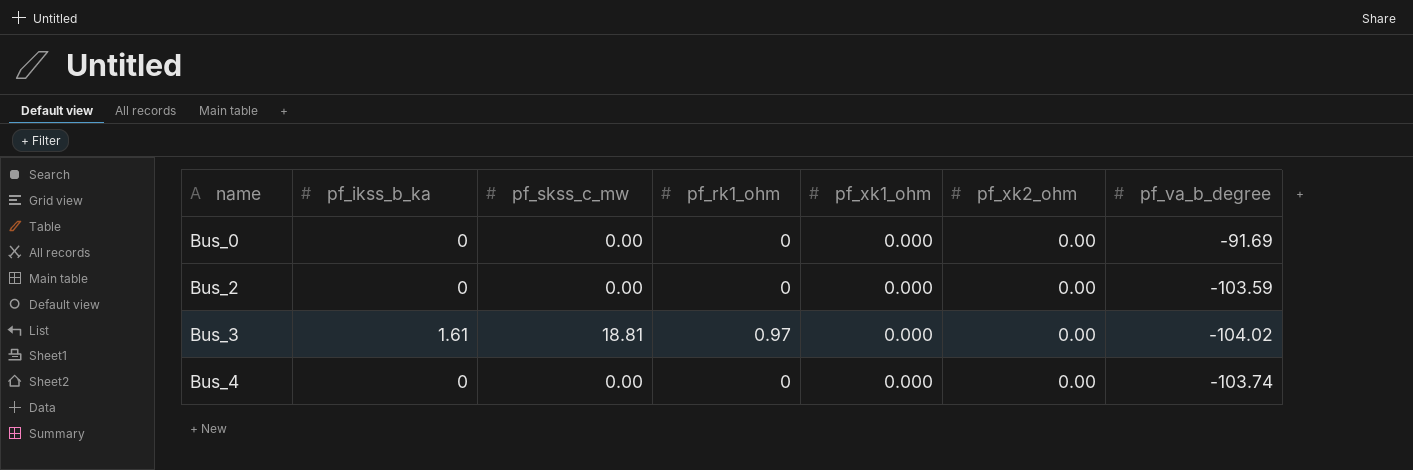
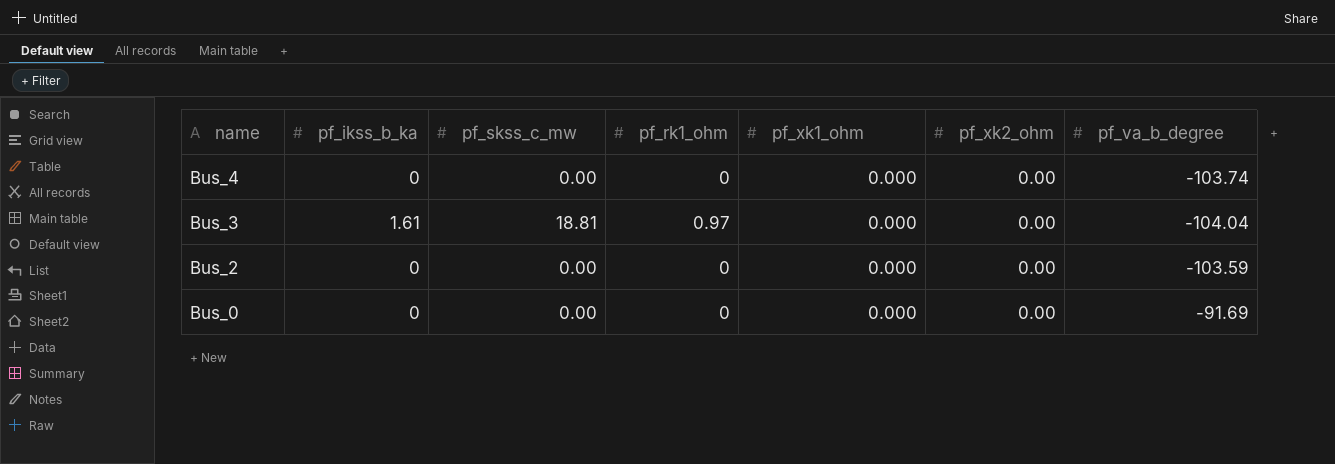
row order: name ascending -> name descending
Bus_3 | pf_va_b_degree: -104.02 -> -104.04

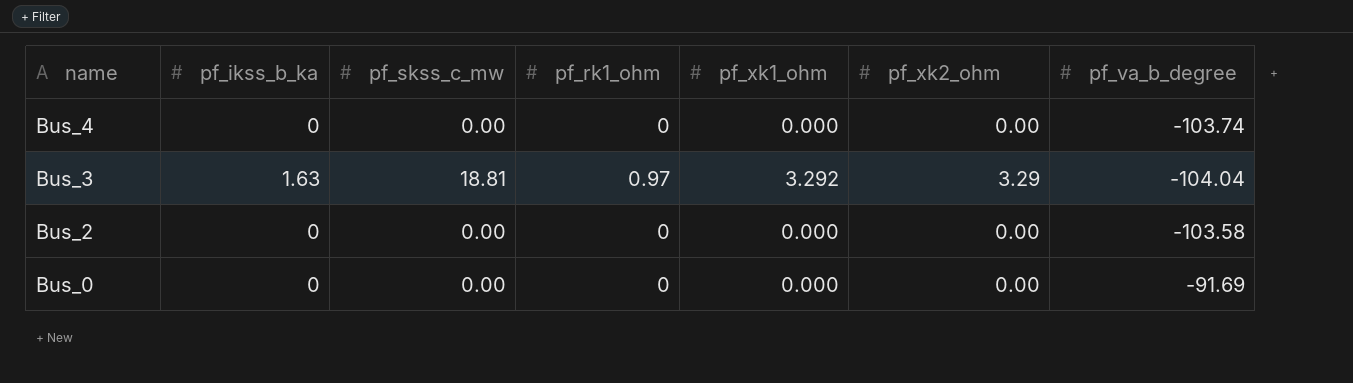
Bus_3 | pf_ikss_b_ka: 1.61 -> 1.63
Bus_3 | pf_xk1_ohm: 0.000 -> 3.292
Bus_3 | pf_xk2_ohm: 0.00 -> 3.29
Bus_2 | pf_va_b_degree: -103.59 -> -103.58

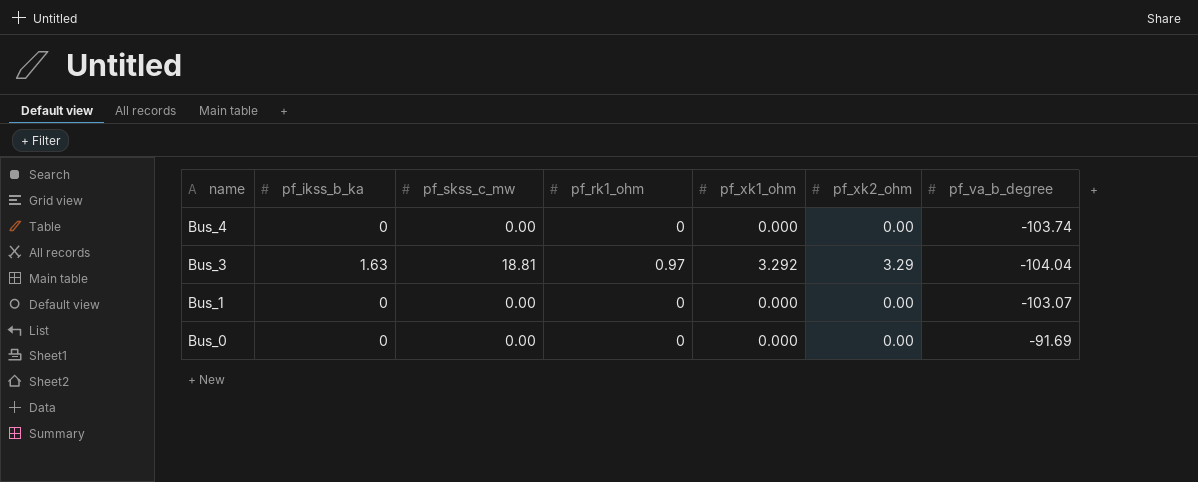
row Bus_2: 0 | 0.00 | 0 | 0.000 | 0.00 | -103.58 -> none
row Bus_1: none -> 0 | 0.00 | 0 | 0.000 | 0.00 | -103.07

